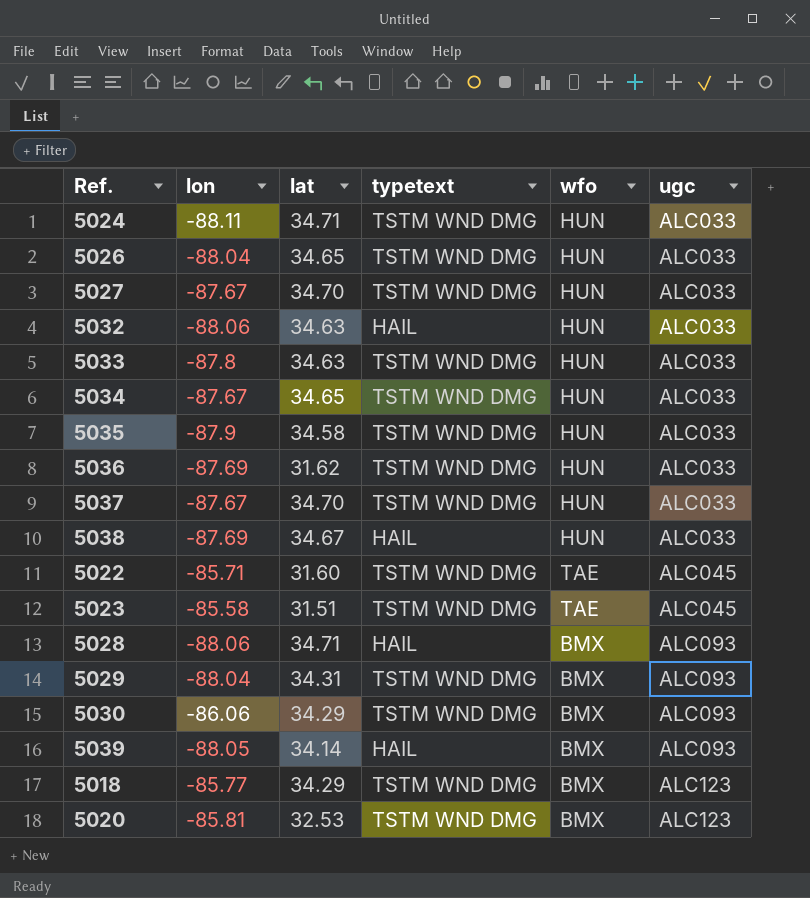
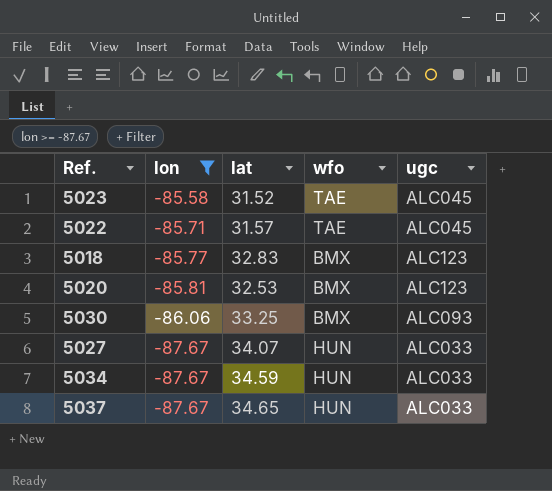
filter: none -> lon >= -87.67
row order: ugc ascending -> lon descending
column typetext | position: 4 -> none
5023 | lat: 31.51 -> 31.52
5022 | lat: 31.60 -> 31.57
5018 | lat: 34.29 -> 32.83
5030 | lat: 34.29 -> 33.25
5027 | lat: 34.70 -> 34.07
5034 | lat: 34.65 -> 34.59
5037 | lat: 34.70 -> 34.65

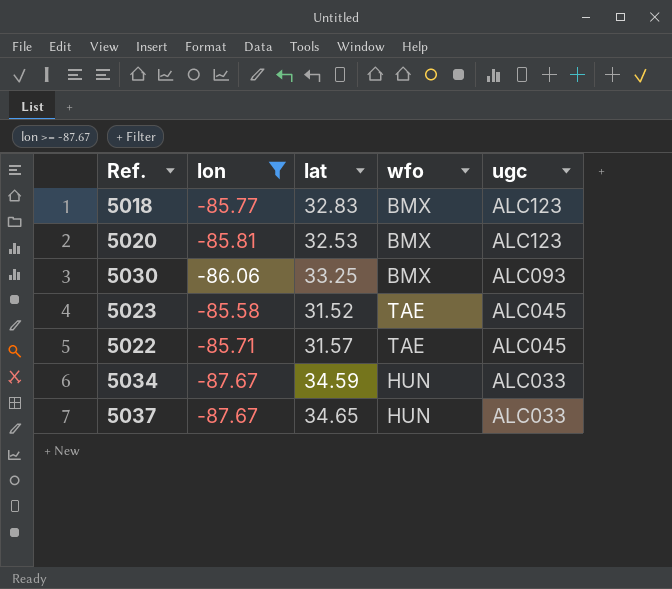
row order: lon descending -> ugc descending
row 5027: -87.67 | 34.07 | HUN | ALC033 -> none

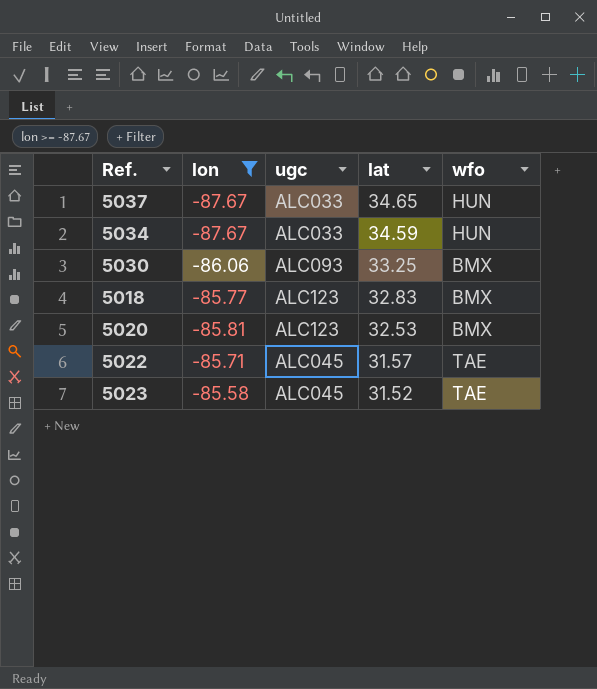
row order: ugc descending -> lat descending
column ugc | position: 5 -> 3

